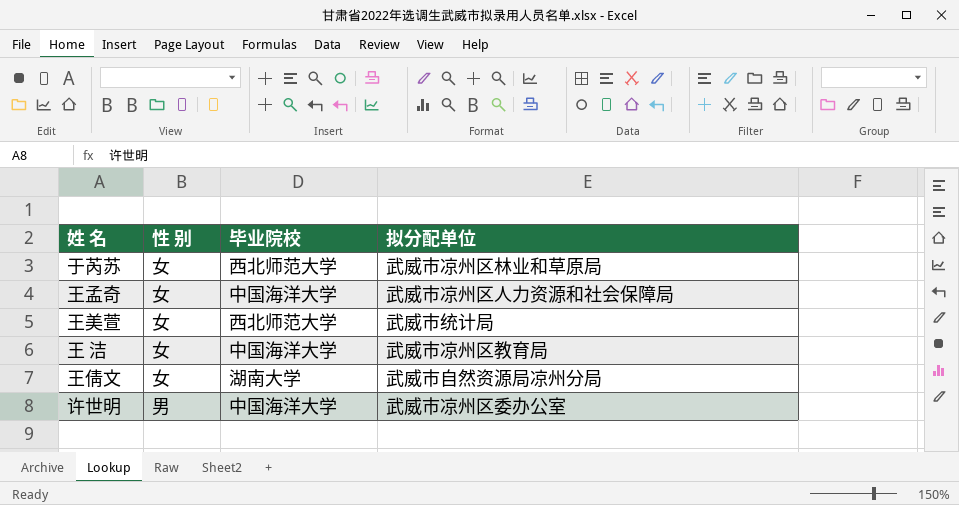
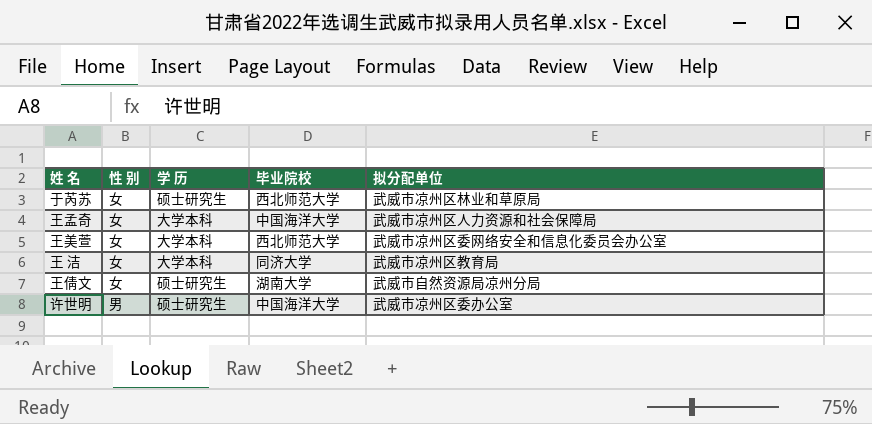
column 学 历 | position: none -> 3
王美萱 | 拟分配单位: 武威市统计局 -> 武威市凉州区委网络安全和信息化委员会办公室
王 洁 | 毕业院校: 中国海洋大学 -> 同济大学

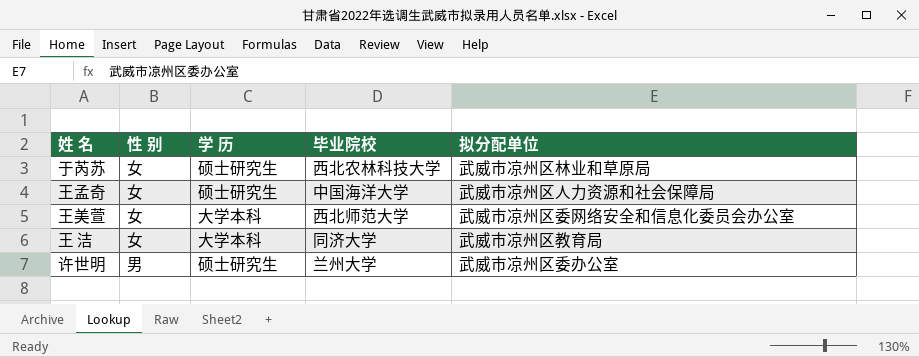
row 王倩文: 女 | 硕士研究生 | 湖南大学 | 武威市自然资源局凉州分局 -> none
于芮苏 | 毕业院校: 西北师范大学 -> 西北农林科技大学
王孟奇 | 学 历: 大学本科 -> 硕士研究生
许世明 | 毕业院校: 中国海洋大学 -> 兰州大学

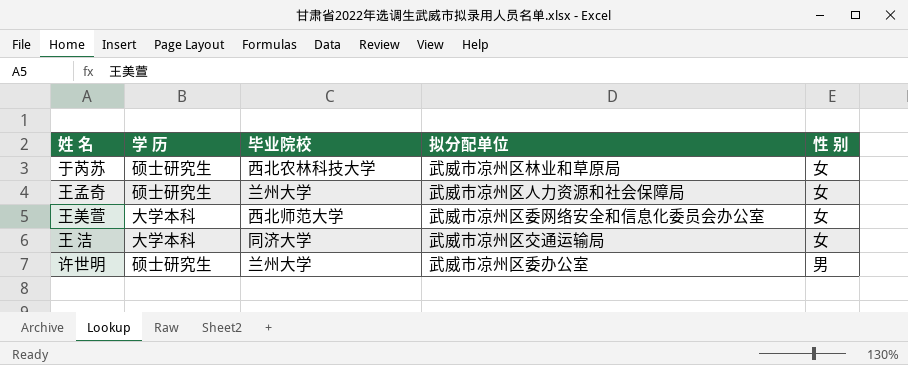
column 性 别 | position: 2 -> 5
王孟奇 | 毕业院校: 中国海洋大学 -> 兰州大学
王 洁 | 拟分配单位: 武威市凉州区教育局 -> 武威市凉州区交通运输局

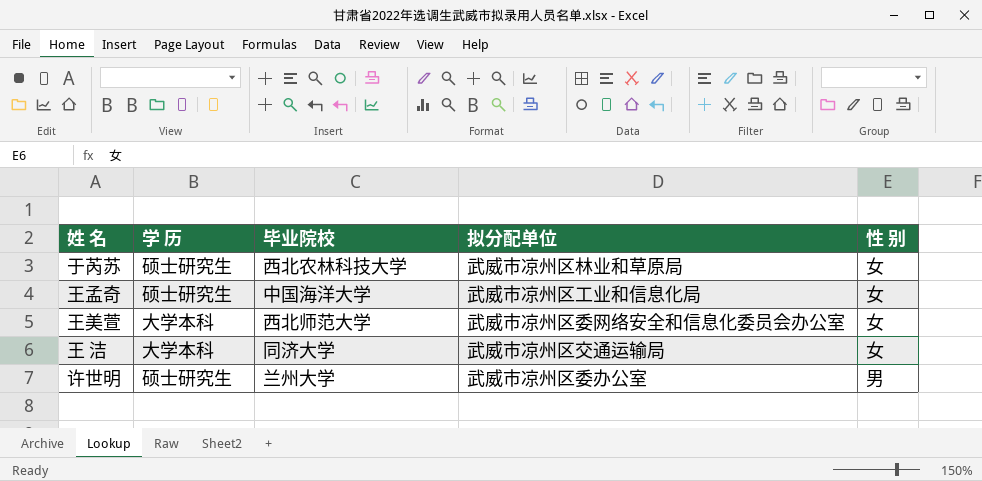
王孟奇 | 毕业院校: 兰州大学 -> 中国海洋大学
王孟奇 | 拟分配单位: 武威市凉州区人力资源和社会保障局 -> 武威市凉州区工业和信息化局

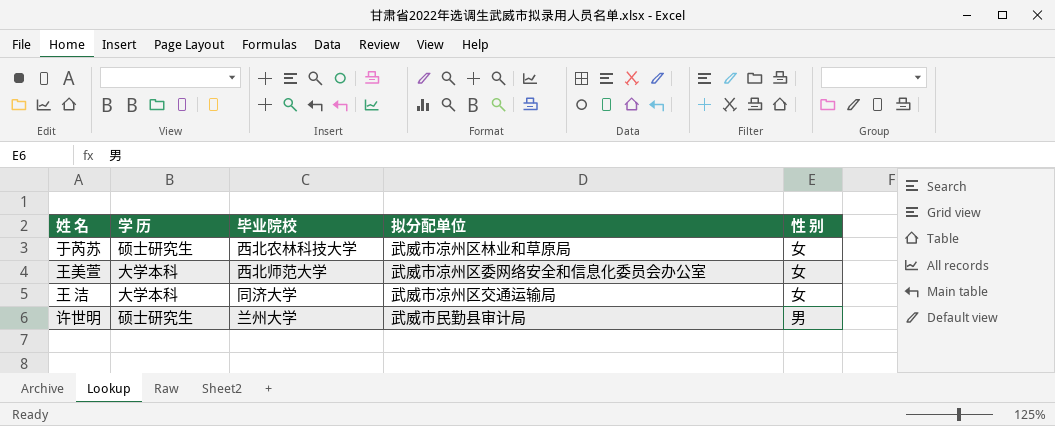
row 王孟奇: 硕士研究生 | 中国海洋大学 | 武威市凉州区工业和信息化局 | 女 -> none
许世明 | 拟分配单位: 武威市凉州区委办公室 -> 武威市民勤县审计局

